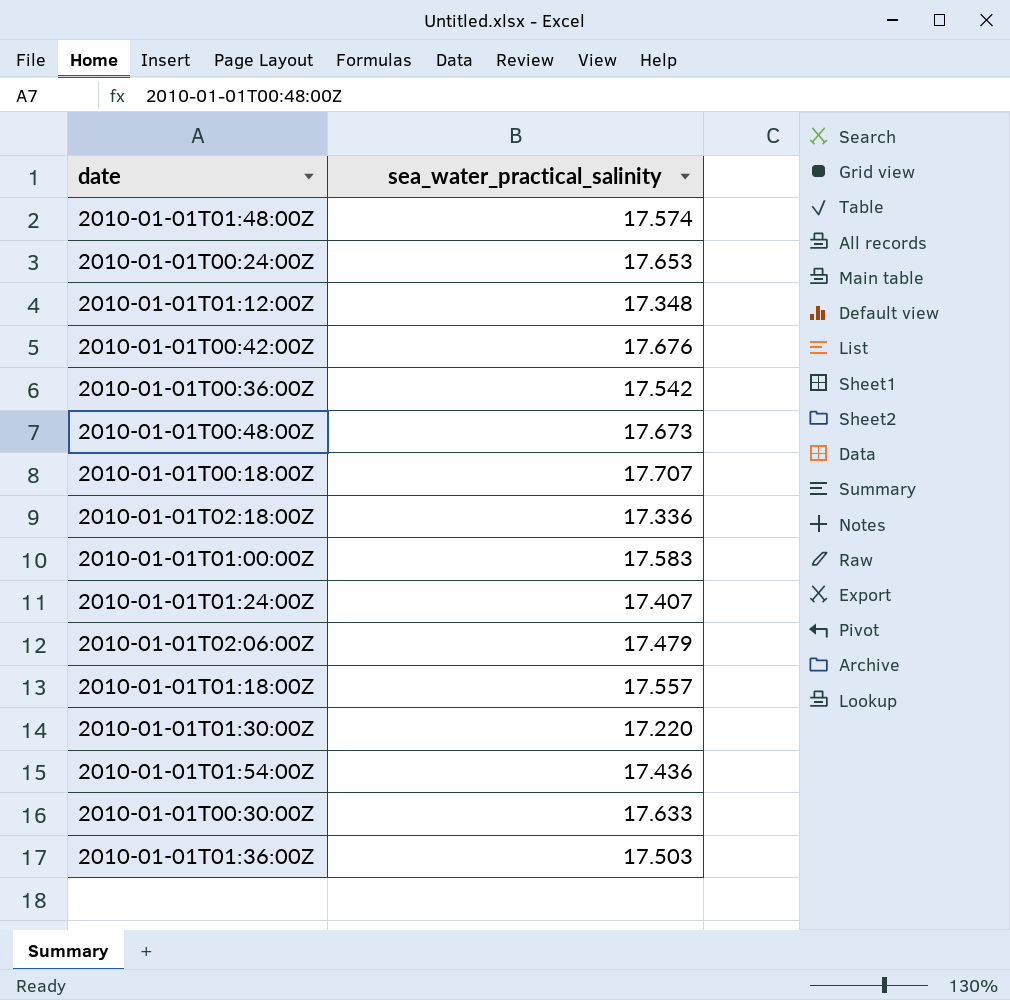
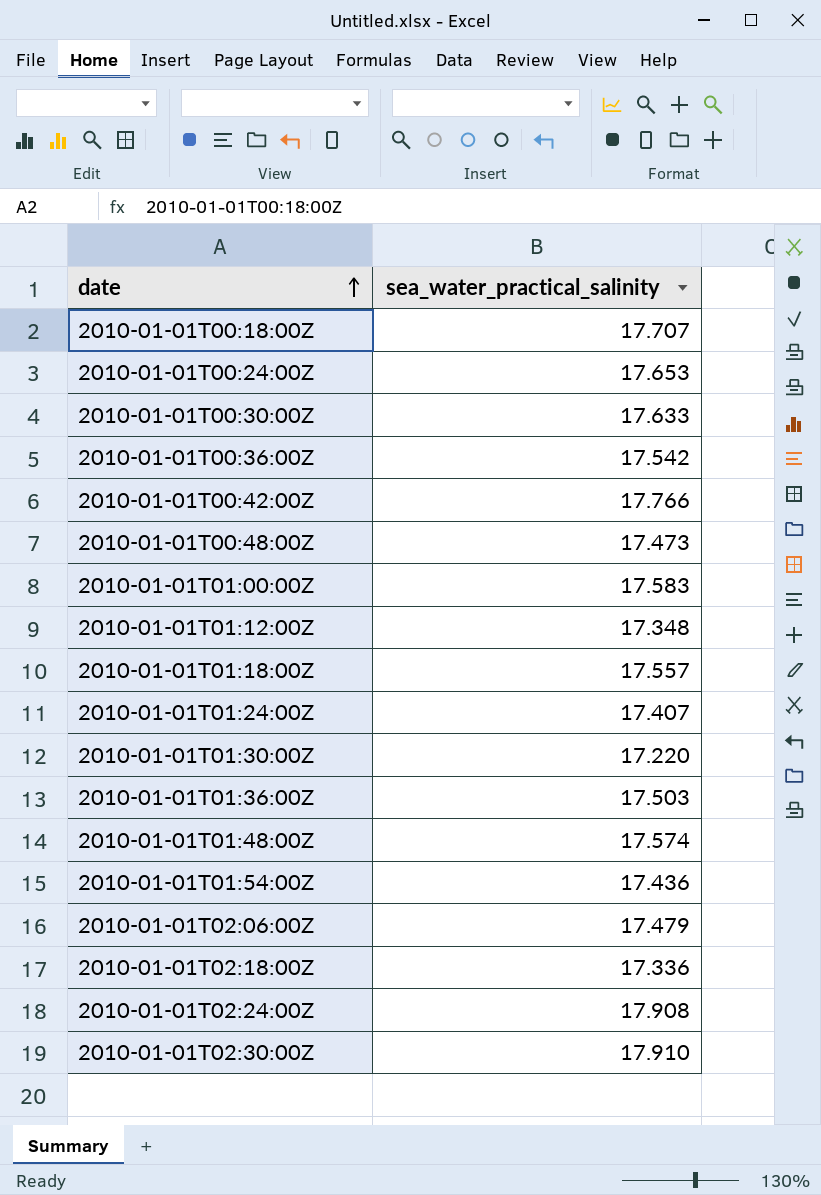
row order: none -> date ascending
2010-01-01T00:42:00Z | sea_water_practical_salinity: 17.676 -> 17.766
2010-01-01T00:48:00Z | sea_water_practical_salinity: 17.673 -> 17.473
row 2010-01-01T02:24:00Z: none -> 17.908
row 2010-01-01T02:30:00Z: none -> 17.910

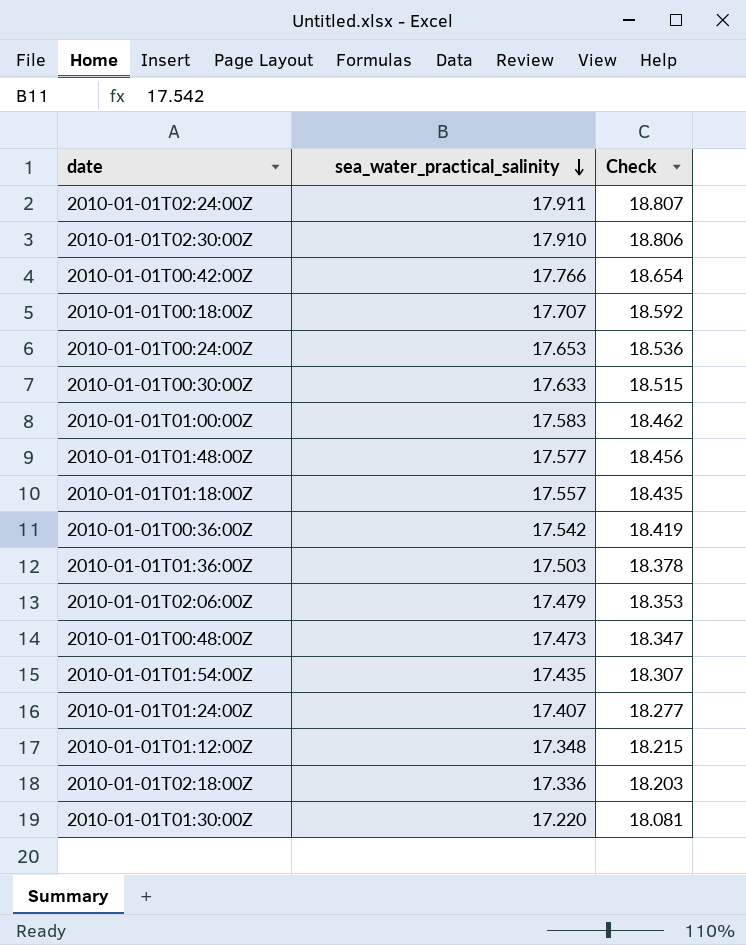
row order: date ascending -> sea_water_practical_salinity descending
column Check | formula: none -> [sea_water_practical_salinity] * 1.05
2010-01-01T02:24:00Z | sea_water_practical_salinity: 17.908 -> 17.911
2010-01-01T01:48:00Z | sea_water_practical_salinity: 17.574 -> 17.577
2010-01-01T01:54:00Z | sea_water_practical_salinity: 17.436 -> 17.435

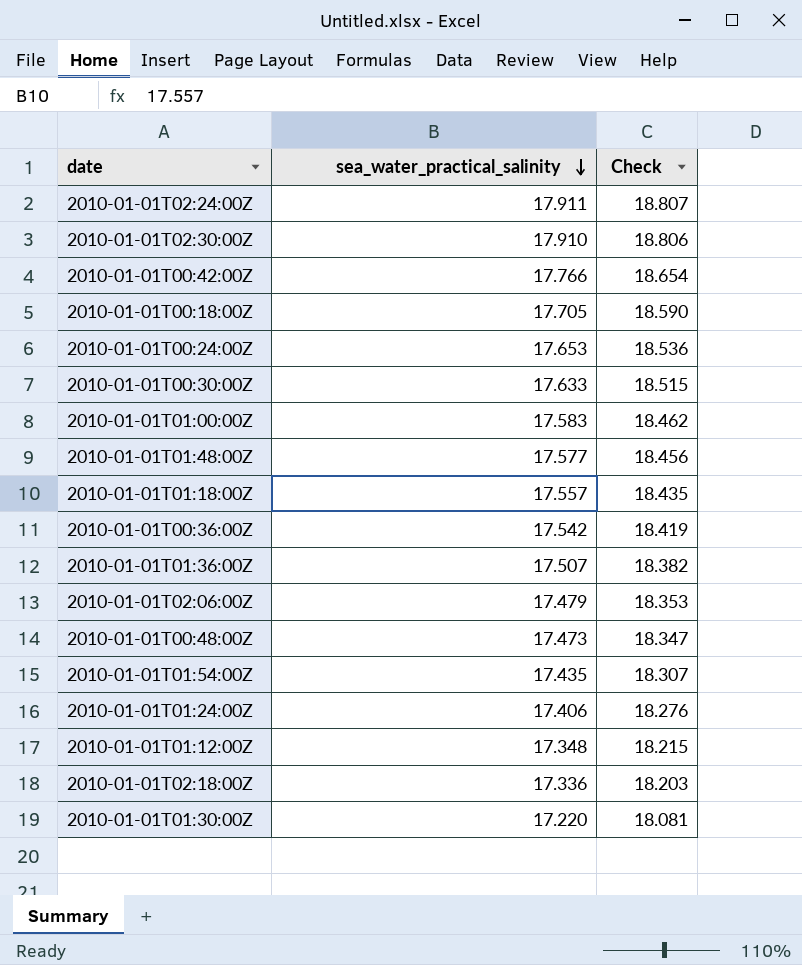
2010-01-01T00:18:00Z | sea_water_practical_salinity: 17.707 -> 17.705
2010-01-01T00:18:00Z | Check: 18.592 -> 18.590
2010-01-01T01:36:00Z | sea_water_practical_salinity: 17.503 -> 17.507
2010-01-01T01:36:00Z | Check: 18.378 -> 18.382
2010-01-01T01:24:00Z | sea_water_practical_salinity: 17.407 -> 17.406
2010-01-01T01:24:00Z | Check: 18.277 -> 18.276

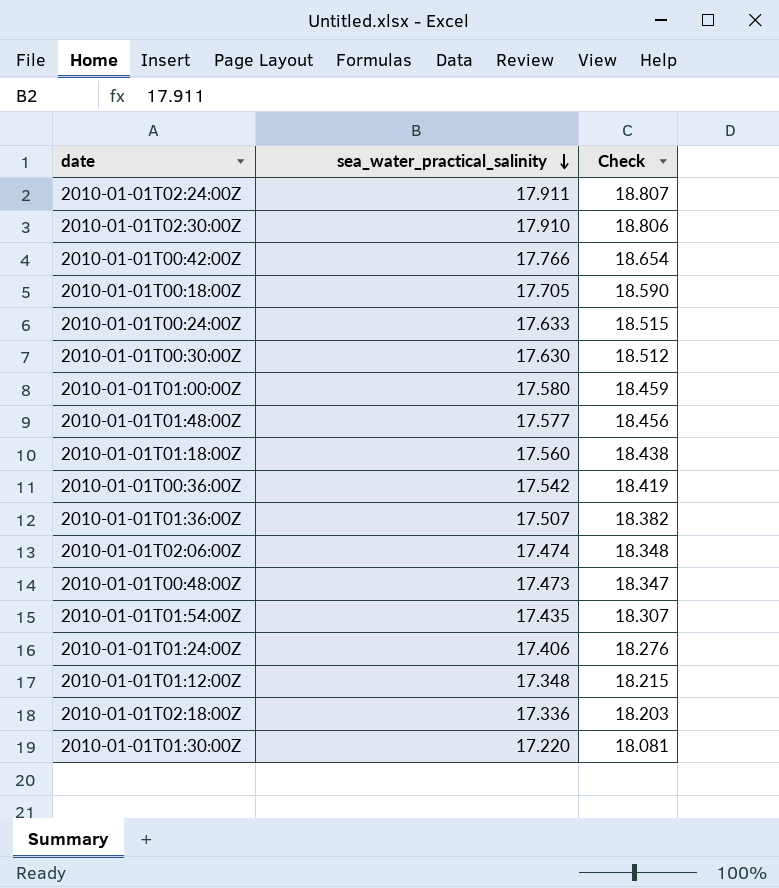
2010-01-01T00:24:00Z | sea_water_practical_salinity: 17.653 -> 17.633
2010-01-01T00:24:00Z | Check: 18.536 -> 18.515
2010-01-01T00:30:00Z | sea_water_practical_salinity: 17.633 -> 17.630
2010-01-01T00:30:00Z | Check: 18.515 -> 18.512
2010-01-01T01:00:00Z | sea_water_practical_salinity: 17.583 -> 17.580
2010-01-01T01:00:00Z | Check: 18.462 -> 18.459
2010-01-01T01:18:00Z | sea_water_practical_salinity: 17.557 -> 17.560
2010-01-01T01:18:00Z | Check: 18.435 -> 18.438
2010-01-01T02:06:00Z | sea_water_practical_salinity: 17.479 -> 17.474
2010-01-01T02:06:00Z | Check: 18.353 -> 18.348

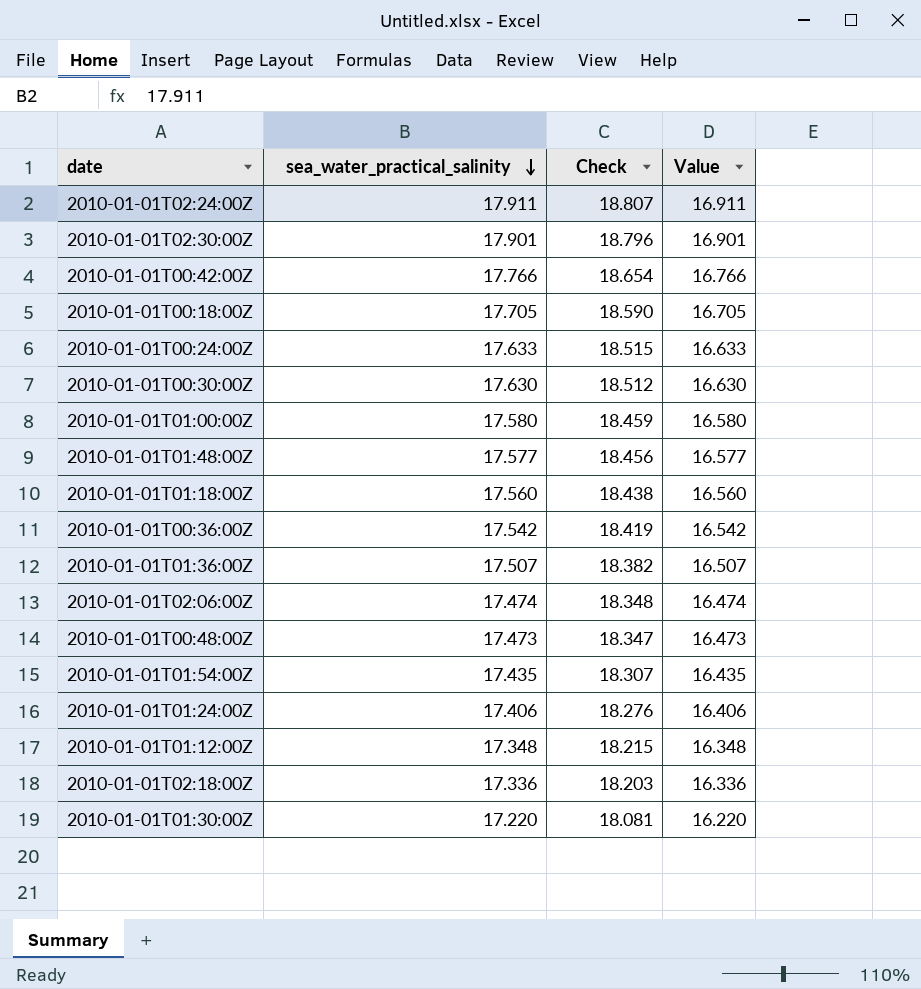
column Value | formula: none -> [sea_water_practical_salinity] - 1
2010-01-01T02:30:00Z | sea_water_practical_salinity: 17.910 -> 17.901
2010-01-01T02:30:00Z | Check: 18.806 -> 18.796

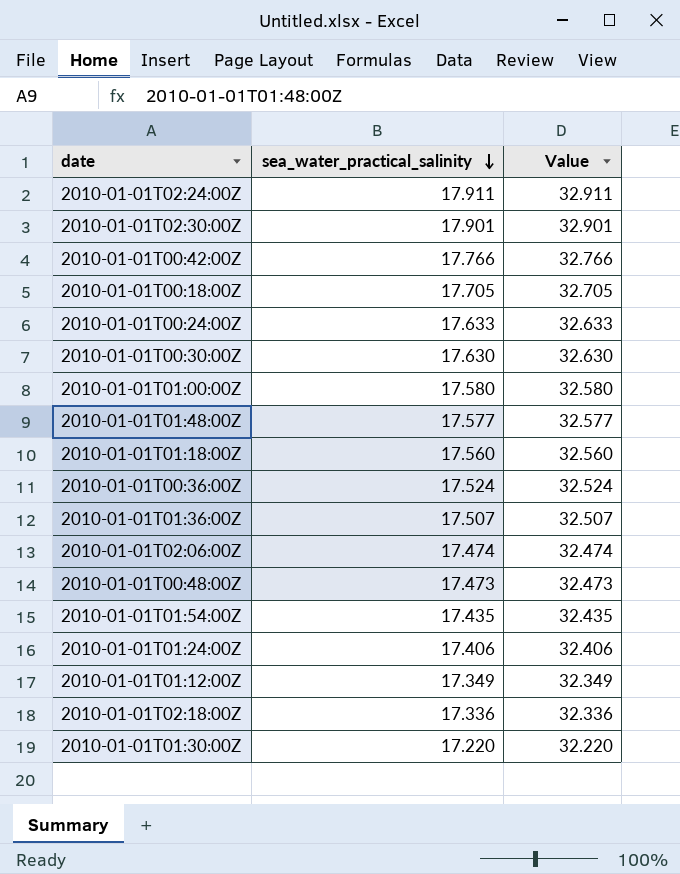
column Check | formula: [sea_water_practical_salinity] * 1.05 -> none
column Value | formula: [sea_water_practical_salinity] - 1 -> [sea_water_practical_salinity] + 15
2010-01-01T00:36:00Z | sea_water_practical_salinity: 17.542 -> 17.524
2010-01-01T01:12:00Z | sea_water_practical_salinity: 17.348 -> 17.349

